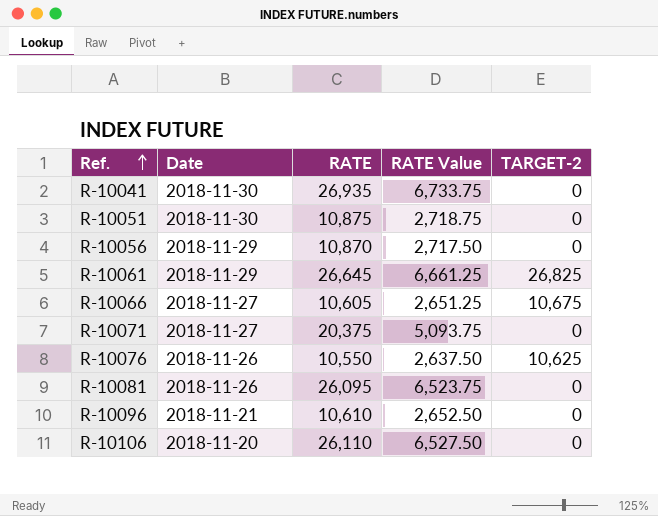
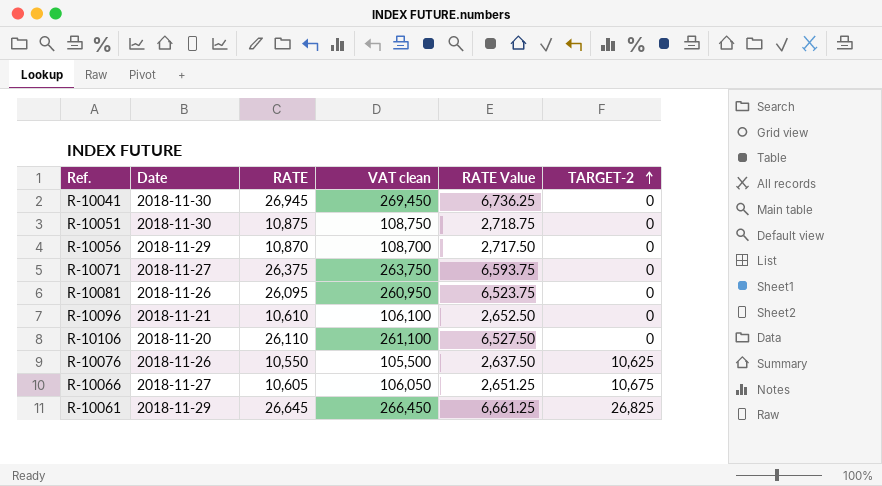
row order: Ref. ascending -> TARGET-2 ascending
column VAT clean | formula: none -> [RATE] * 10
R-10041 | RATE: 26,935 -> 26,945
R-10041 | RATE Value: 6,733.75 -> 6,736.25
R-10071 | RATE: 20,375 -> 26,375
R-10071 | RATE Value: 5,093.75 -> 6,593.75

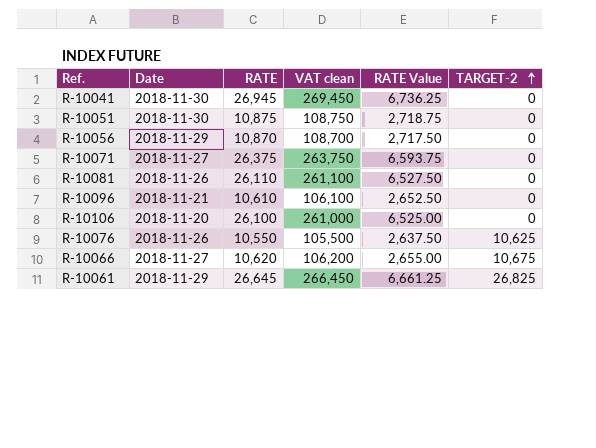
R-10081 | RATE: 26,095 -> 26,110
R-10081 | VAT clean: 260,950 -> 261,100
R-10081 | RATE Value: 6,523.75 -> 6,527.50
R-10106 | RATE: 26,110 -> 26,100
R-10106 | VAT clean: 261,100 -> 261,000
R-10106 | RATE Value: 6,527.50 -> 6,525.00
R-10066 | RATE: 10,605 -> 10,620
R-10066 | VAT clean: 106,050 -> 106,200
R-10066 | RATE Value: 2,651.25 -> 2,655.00

